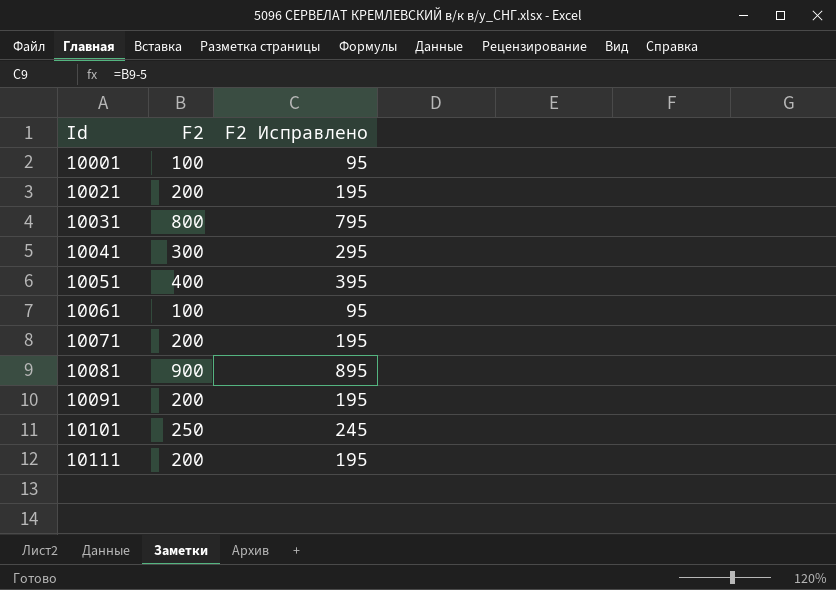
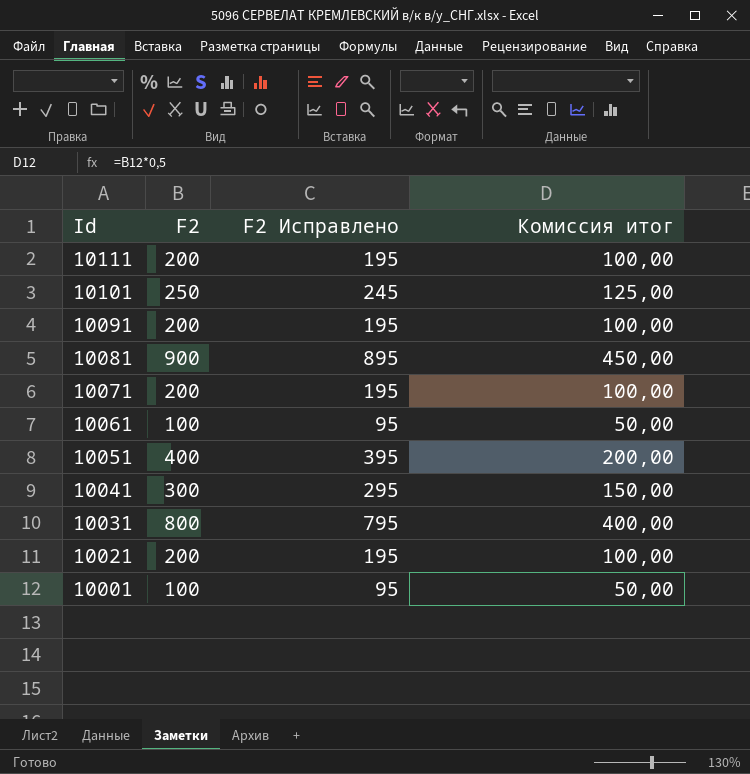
row order: Id ascending -> Id descending
column Комиссия итог | formula: none -> [F2] * 0,5

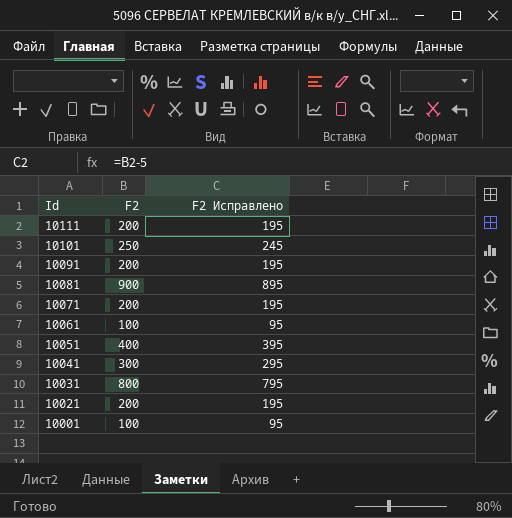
column Комиссия итог | formula: [F2] * 0,5 -> none

